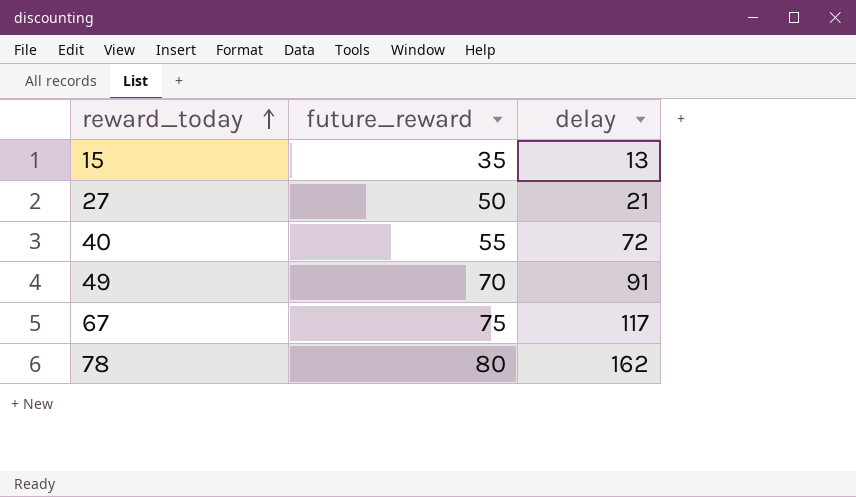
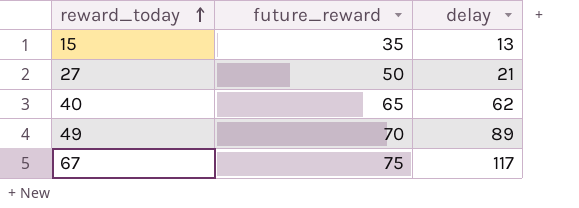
row 78: 80 | 162 -> none
40 | future_reward: 55 -> 65
40 | delay: 72 -> 62
49 | delay: 91 -> 89

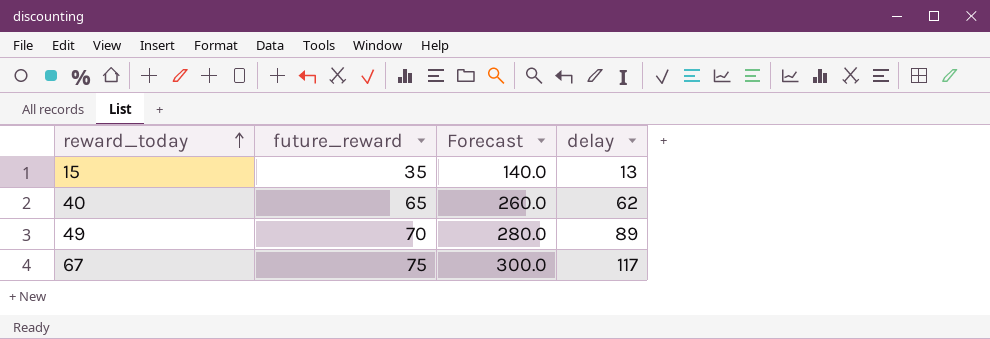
column Forecast | formula: none -> [future_reward] * 4
row 27: 50 | 21 -> none

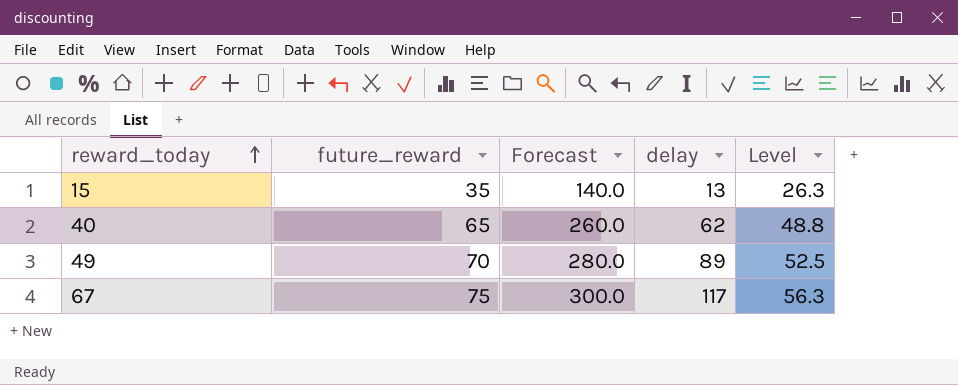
column Level | formula: none -> [future_reward] * 0.75

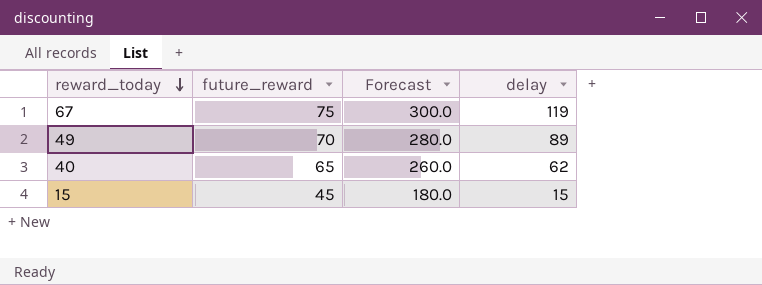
row order: reward_today ascending -> reward_today descending
column Level | formula: [future_reward] * 0.75 -> none
67 | delay: 117 -> 119
15 | future_reward: 35 -> 45
15 | Forecast: 140.0 -> 180.0
15 | delay: 13 -> 15

